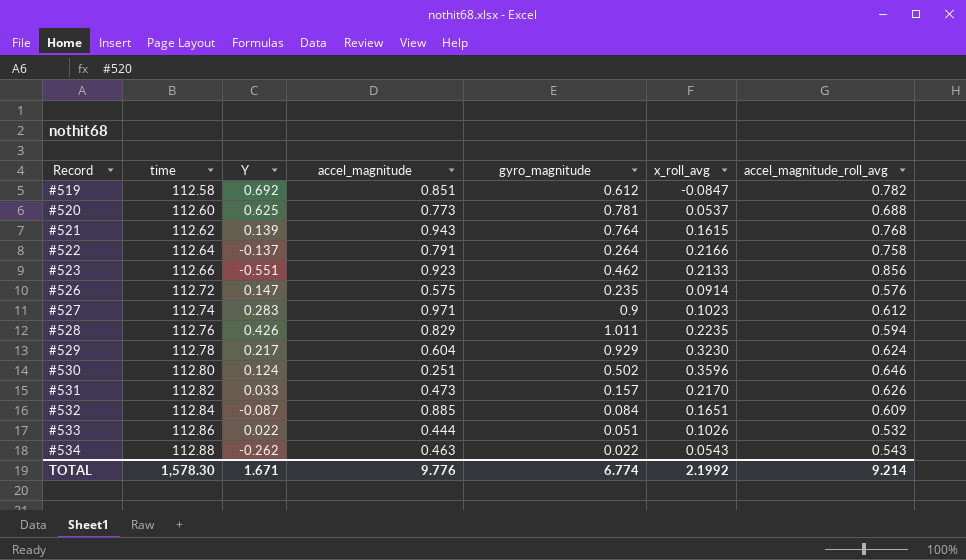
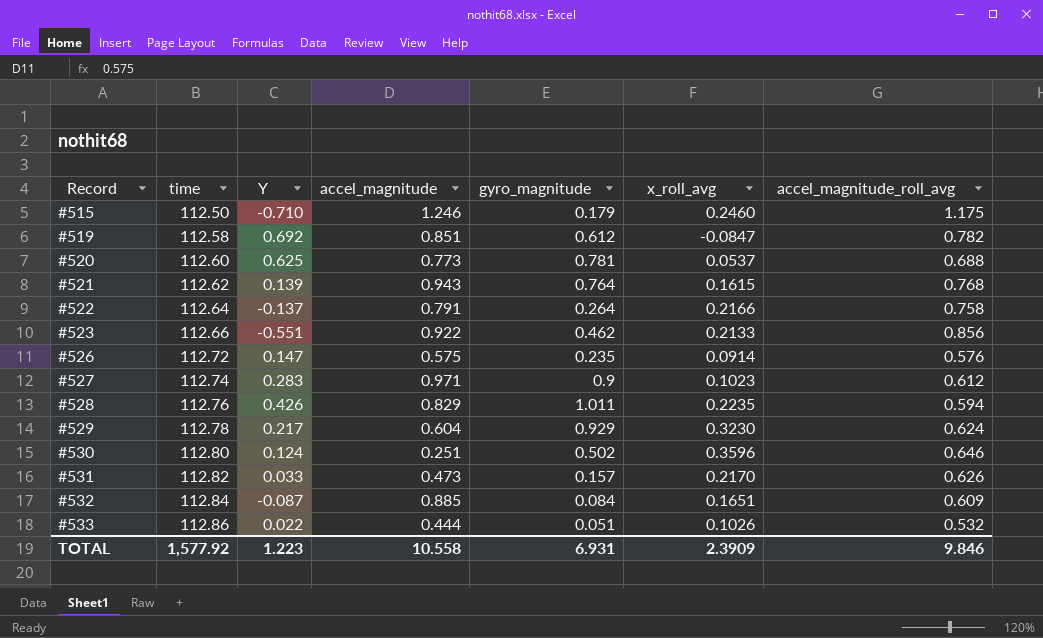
row #534: 112.88 | -0.262 | 0.463 | 0.022 | 0.0543 | 0.543 -> none
row #515: none -> 112.50 | -0.710 | 1.246 | 0.179 | 0.2460 | 1.175
#523 | accel_magnitude: 0.923 -> 0.922
TOTAL | time: 1,578.30 -> 1,577.92
TOTAL | Y: 1.671 -> 1.223
TOTAL | accel_magnitude: 9.776 -> 10.558
TOTAL | gyro_magnitude: 6.774 -> 6.931
TOTAL | x_roll_avg: 2.1992 -> 2.3909
TOTAL | accel_magnitude_roll_avg: 9.214 -> 9.846

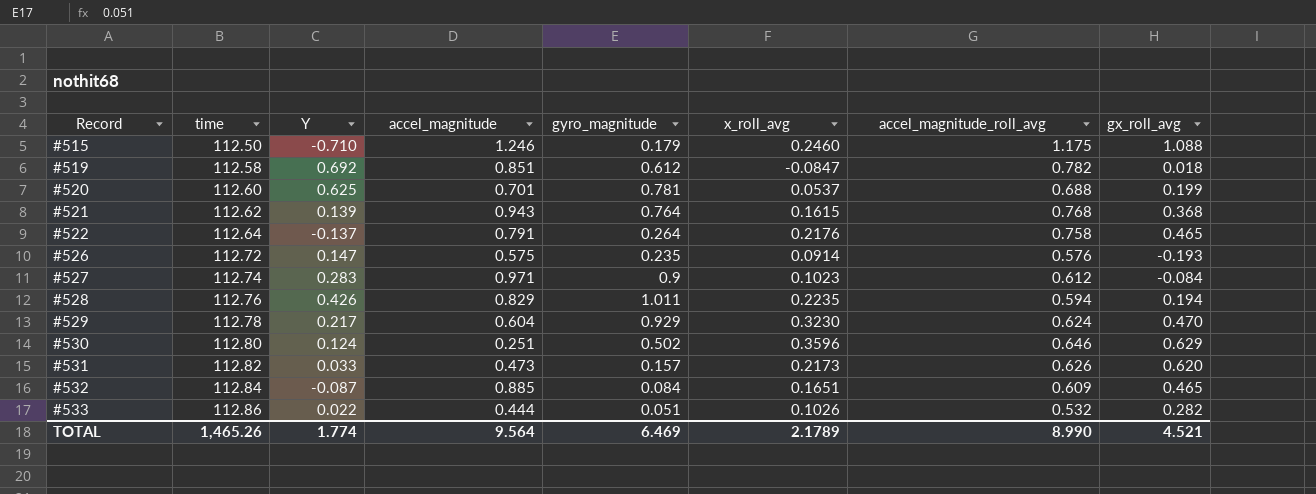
column gx_roll_avg | position: none -> 8
row #523: 112.66 | -0.551 | 0.922 | 0.462 | 0.2133 | 0.856 -> none
#520 | accel_magnitude: 0.773 -> 0.701
#522 | x_roll_avg: 0.2166 -> 0.2176
#531 | x_roll_avg: 0.2170 -> 0.2173
TOTAL | time: 1,577.92 -> 1,465.26
TOTAL | Y: 1.223 -> 1.774
TOTAL | accel_magnitude: 10.558 -> 9.564
TOTAL | gyro_magnitude: 6.931 -> 6.469
TOTAL | x_roll_avg: 2.3909 -> 2.1789
TOTAL | accel_magnitude_roll_avg: 9.846 -> 8.990

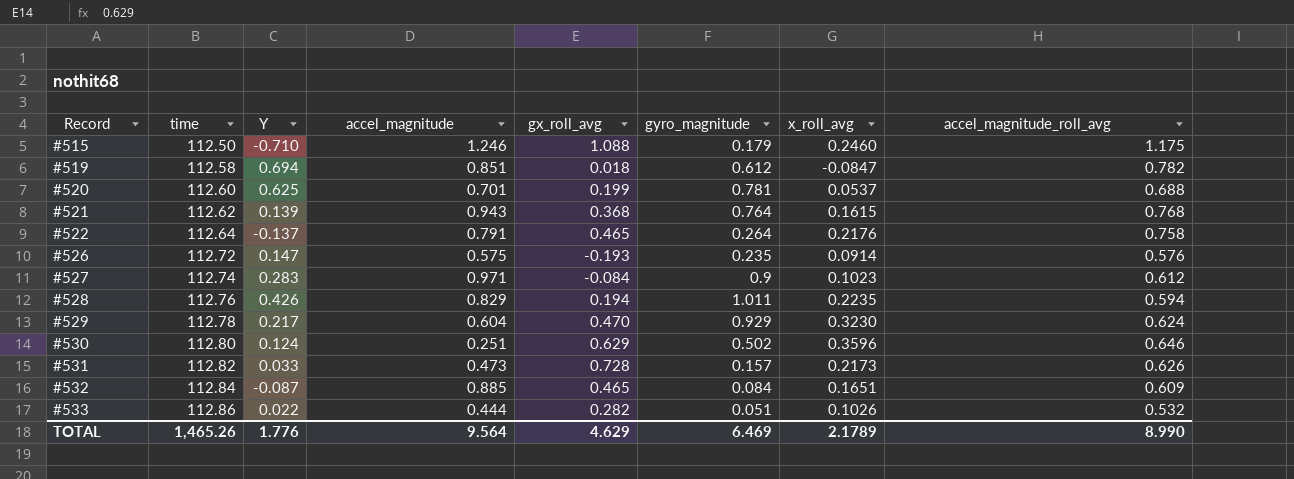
column gx_roll_avg | position: 8 -> 5
#519 | Y: 0.692 -> 0.694
#531 | gx_roll_avg: 0.620 -> 0.728
TOTAL | Y: 1.774 -> 1.776
TOTAL | gx_roll_avg: 4.521 -> 4.629

